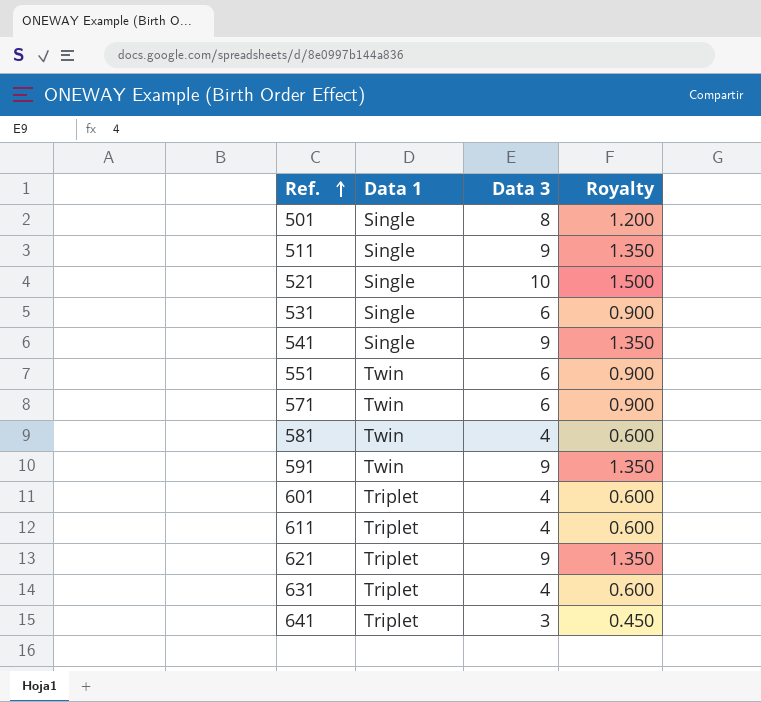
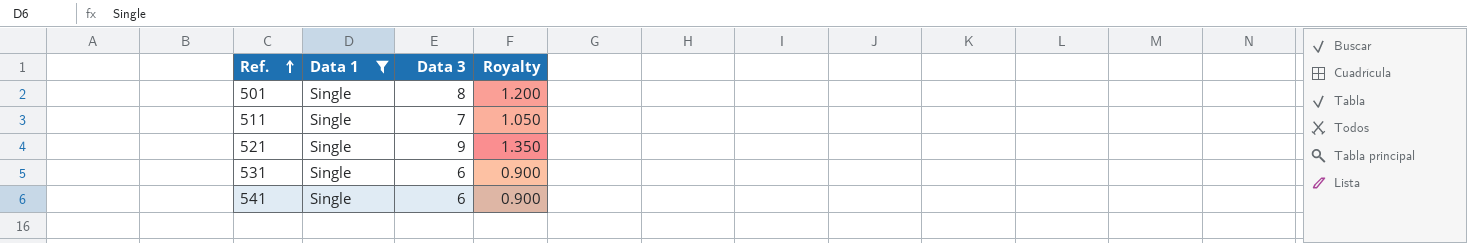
filter: none -> Data 1 = Single
511 | Data 3: 9 -> 7
511 | Royalty: 1.350 -> 1.050
521 | Data 3: 10 -> 9
521 | Royalty: 1.500 -> 1.350
541 | Data 3: 9 -> 6
541 | Royalty: 1.350 -> 0.900

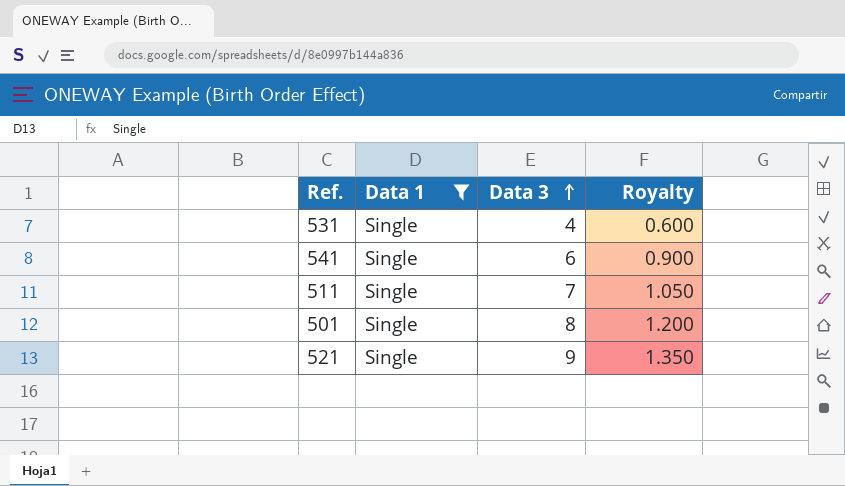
row order: Ref. ascending -> Data 3 ascending
531 | Data 3: 6 -> 4
531 | Royalty: 0.900 -> 0.600

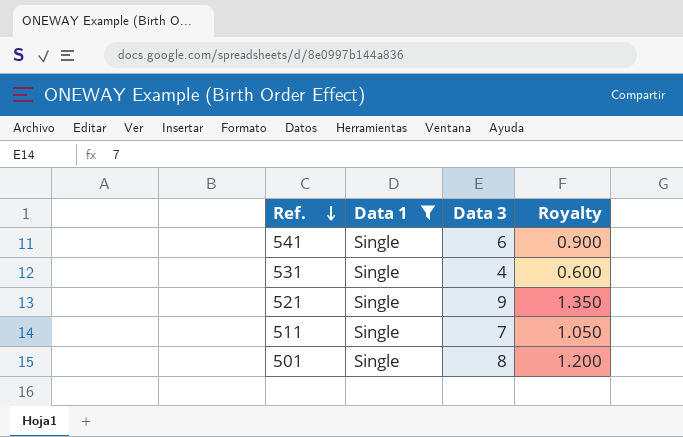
row order: Data 3 ascending -> Ref. descending

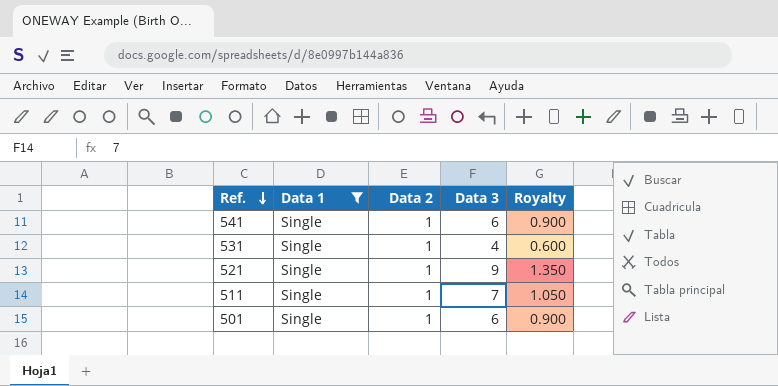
column Data 2 | position: none -> 3
501 | Data 3: 8 -> 6
501 | Royalty: 1.200 -> 0.900

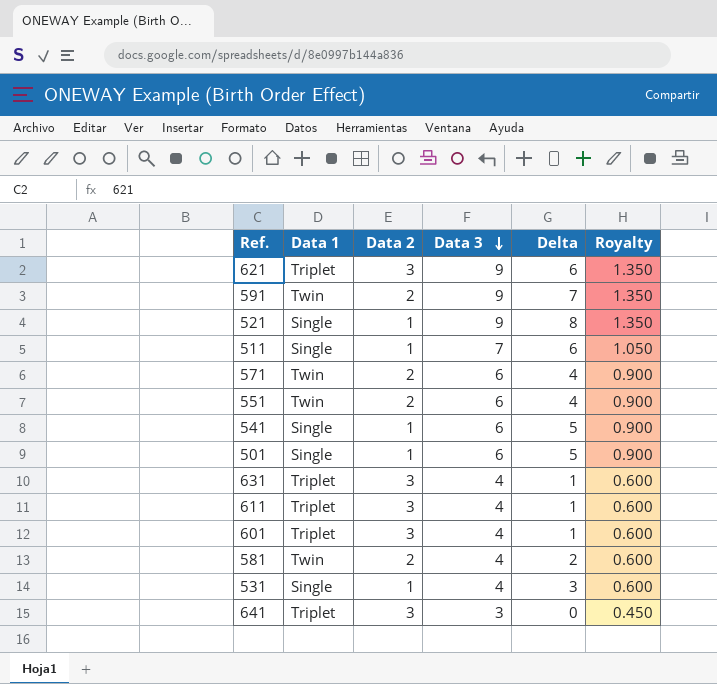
filter: Data 1 = Single -> none
row order: Ref. descending -> Data 3 descending
column Delta | formula: none -> [Data 3] - [Data 2]

